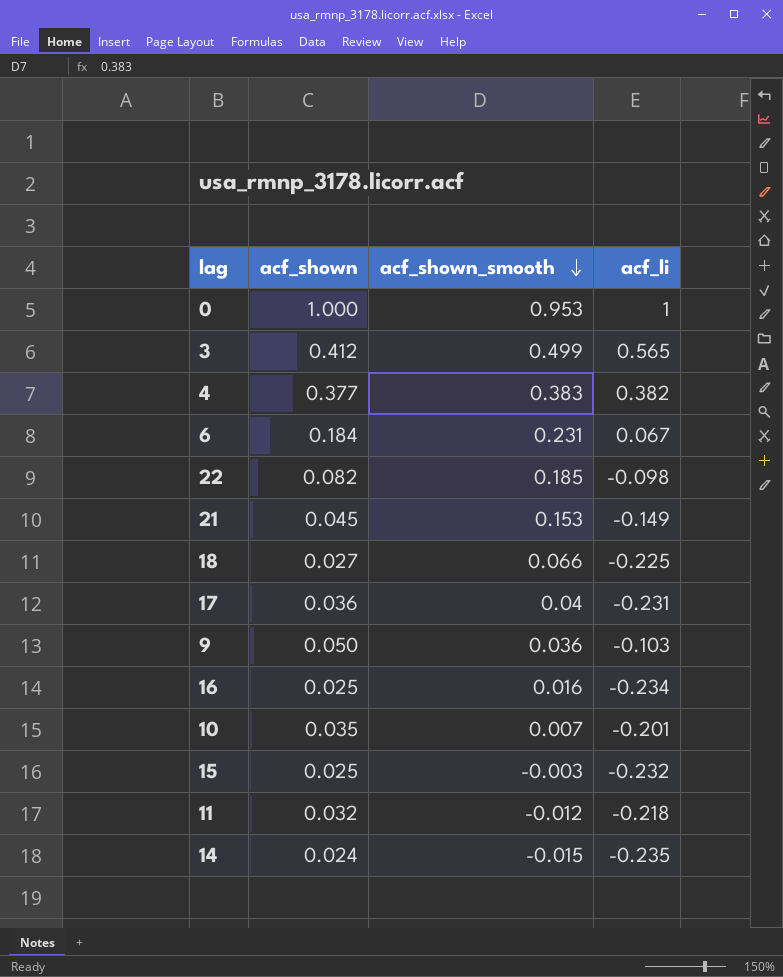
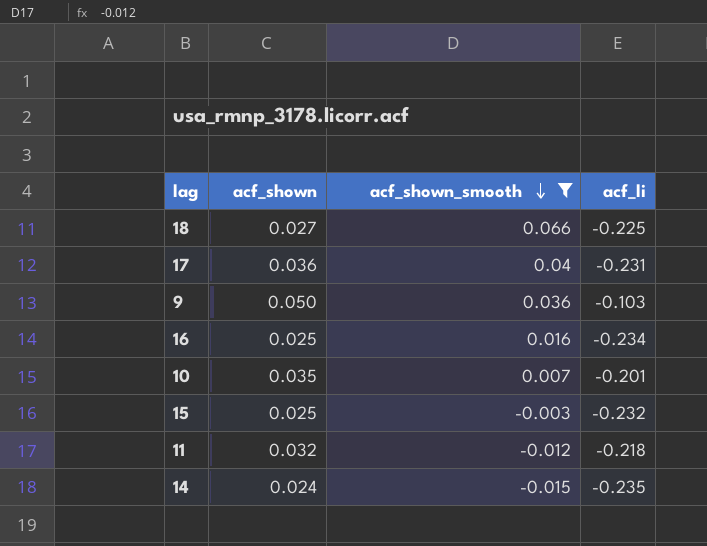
filter: none -> acf_shown_smooth <= 0.066

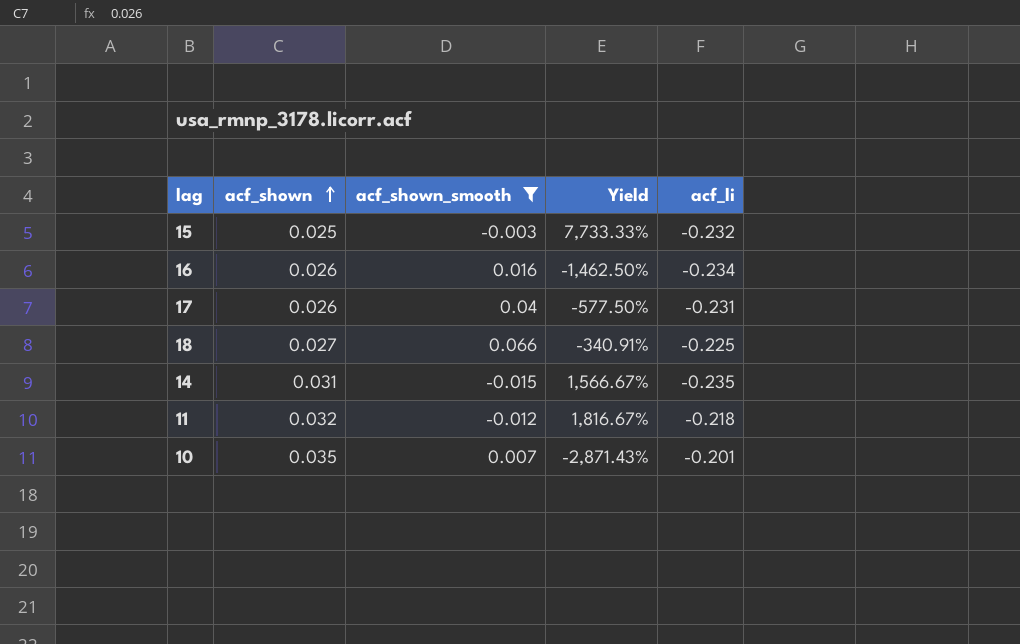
row order: acf_shown_smooth descending -> acf_shown ascending
column Yield | formula: none -> [acf_li] / [acf_shown_smooth]
row 9: 0.050 | 0.036 | -0.103 -> none
16 | acf_shown: 0.025 -> 0.026
17 | acf_shown: 0.036 -> 0.026
14 | acf_shown: 0.024 -> 0.031

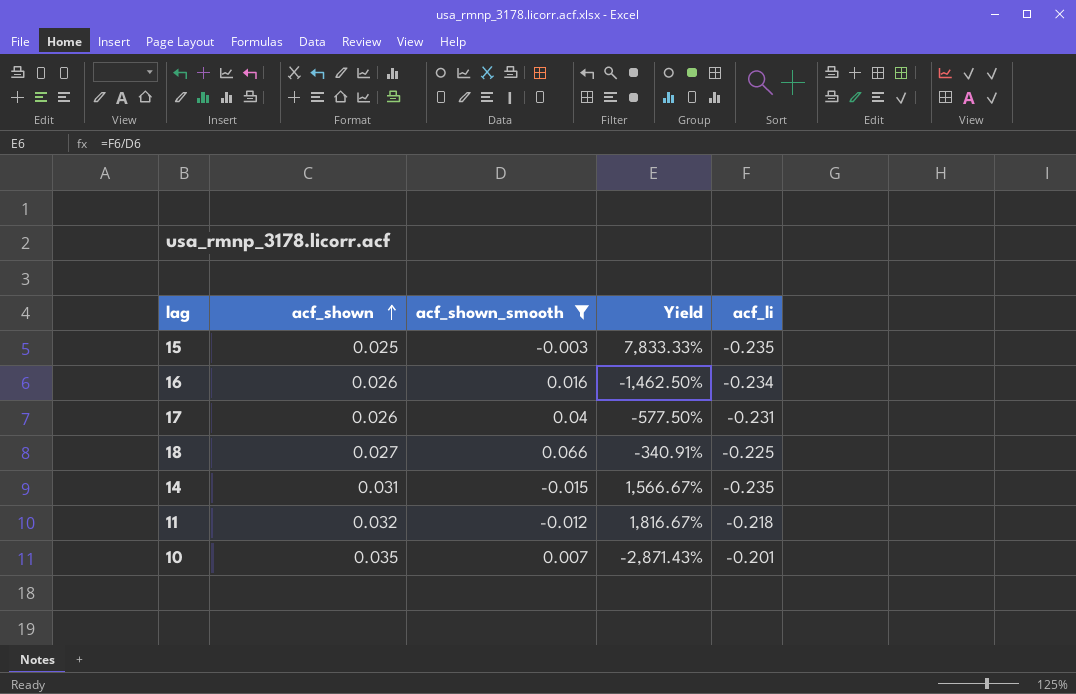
15 | Yield: 7,733.33% -> 7,833.33%
15 | acf_li: -0.232 -> -0.235

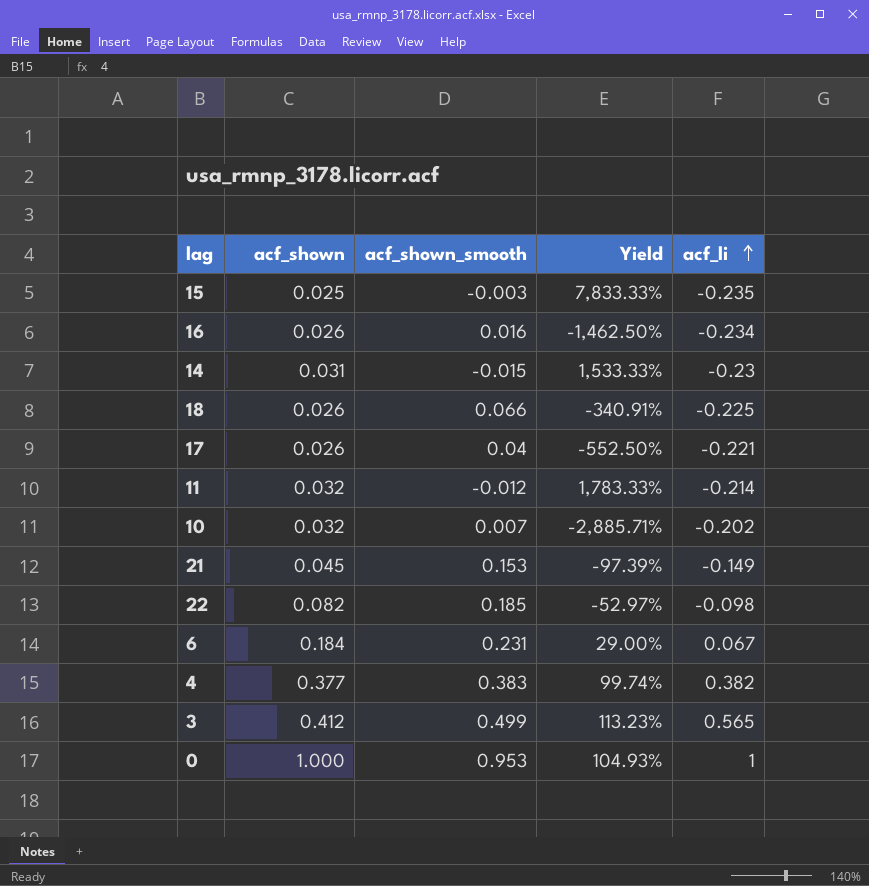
filter: acf_shown_smooth <= 0.066 -> none
row order: acf_shown ascending -> acf_li ascending
14 | Yield: 1,566.67% -> 1,533.33%
14 | acf_li: -0.235 -> -0.23
18 | acf_shown: 0.027 -> 0.026
17 | Yield: -577.50% -> -552.50%
17 | acf_li: -0.231 -> -0.221
11 | Yield: 1,816.67% -> 1,783.33%
11 | acf_li: -0.218 -> -0.214
10 | acf_shown: 0.035 -> 0.032
10 | Yield: -2,871.43% -> -2,885.71%
10 | acf_li: -0.201 -> -0.202

